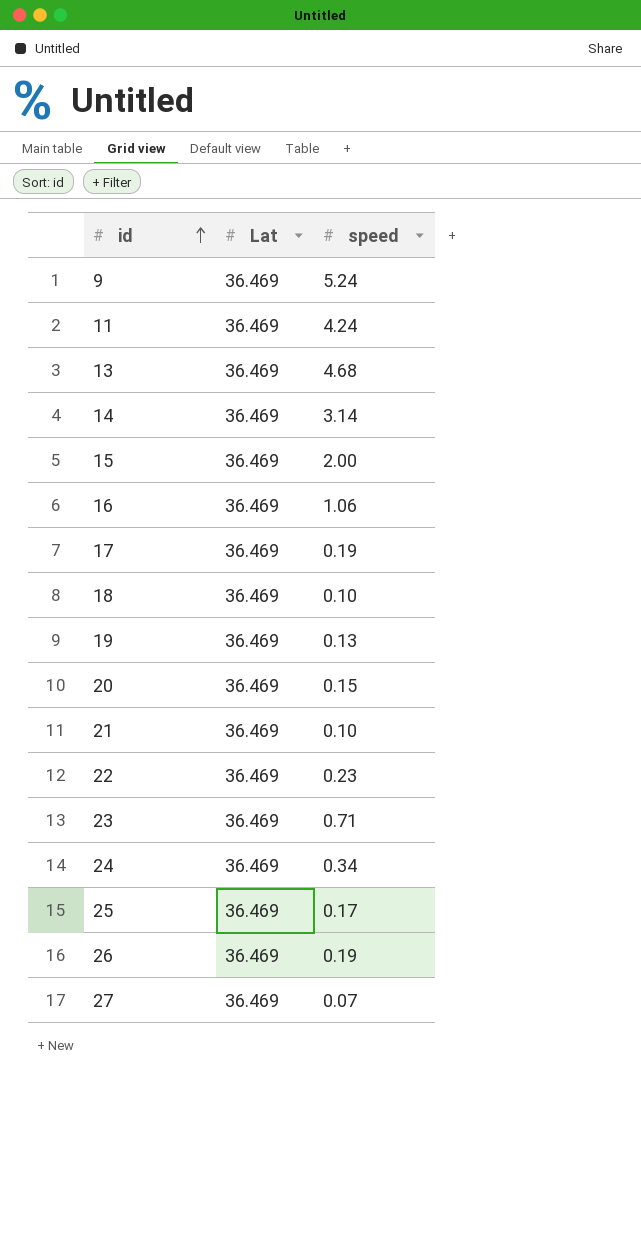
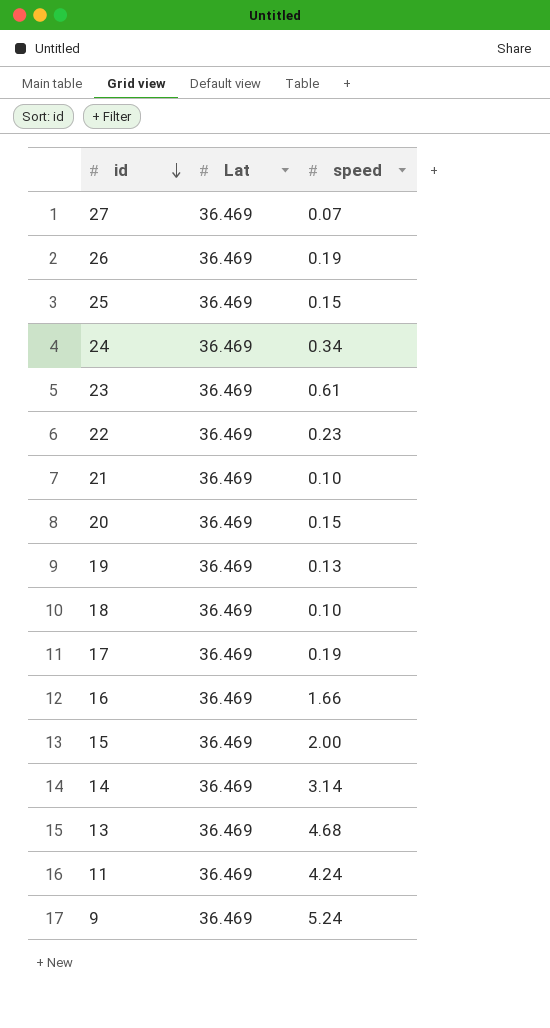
row order: id ascending -> id descending
25 | speed: 0.17 -> 0.15
23 | speed: 0.71 -> 0.61
16 | speed: 1.06 -> 1.66

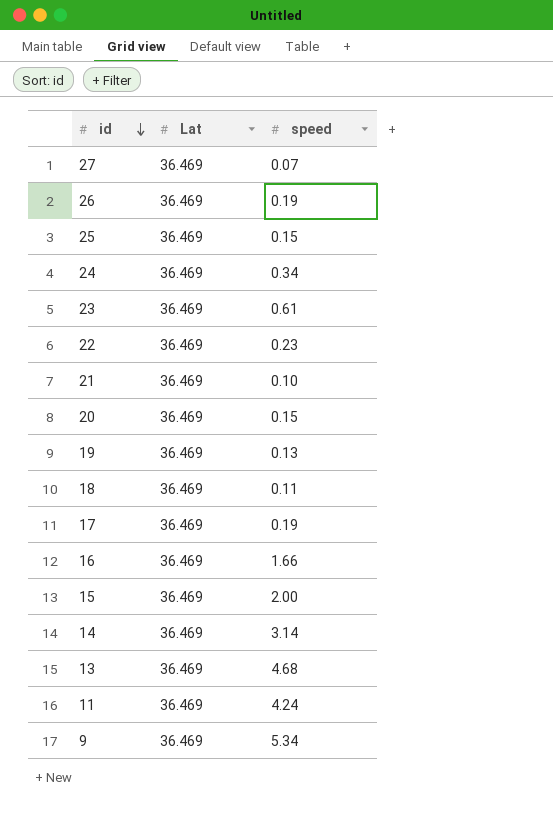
18 | speed: 0.10 -> 0.11
9 | speed: 5.24 -> 5.34

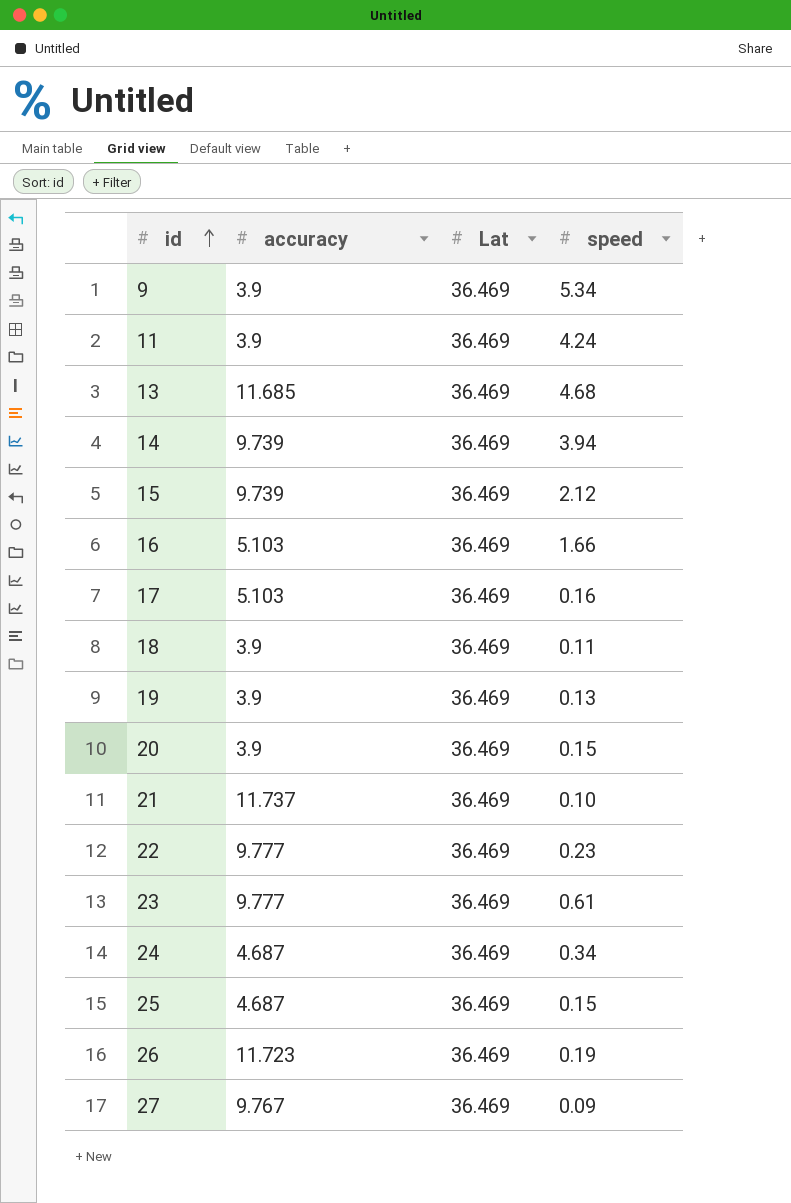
row order: id descending -> id ascending
column accuracy | position: none -> 2
14 | speed: 3.14 -> 3.94
15 | speed: 2.00 -> 2.12
17 | speed: 0.19 -> 0.16
27 | speed: 0.07 -> 0.09

